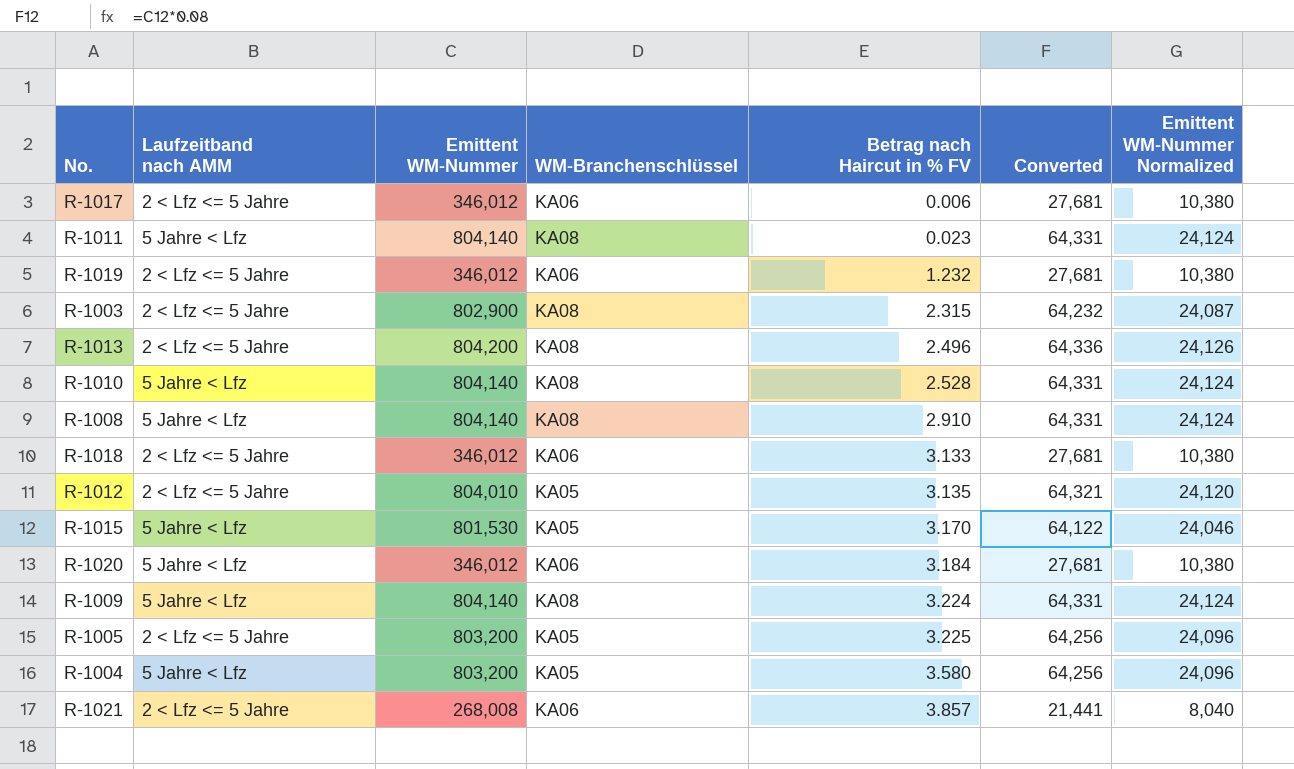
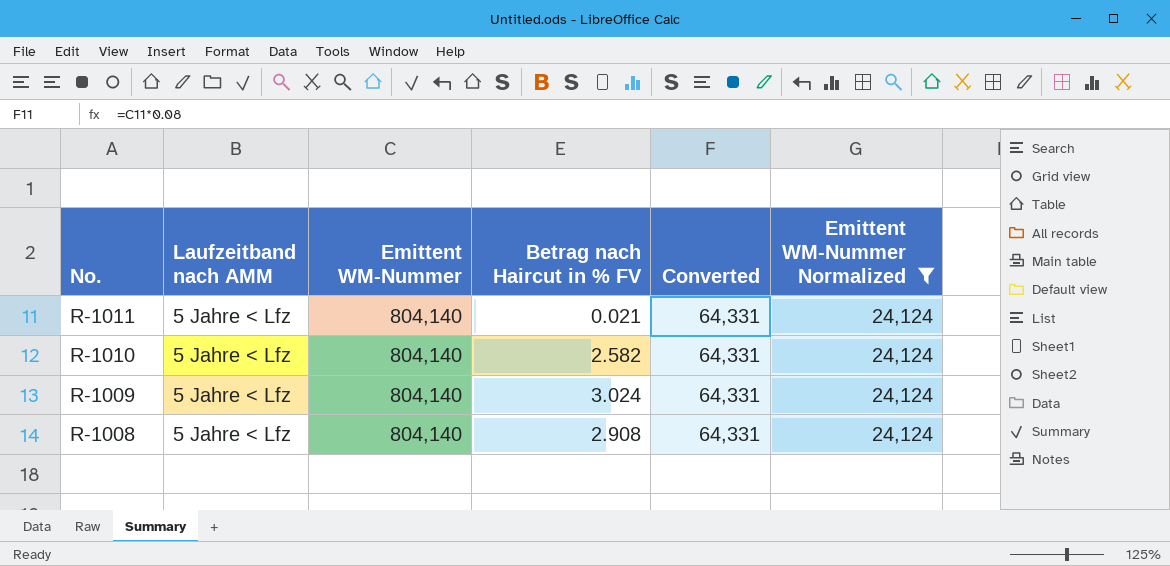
filter: none -> Emittent WM-Nummer Normalized = 24,124
row order: Betrag nach Haircut in % FV ascending -> No. descending
column WM-Branchenschlüssel | position: 4 -> none
R-1011 | Betrag nach Haircut in % FV: 0.023 -> 0.021
R-1010 | Betrag nach Haircut in % FV: 2.528 -> 2.582
R-1009 | Betrag nach Haircut in % FV: 3.224 -> 3.024
R-1008 | Betrag nach Haircut in % FV: 2.910 -> 2.908

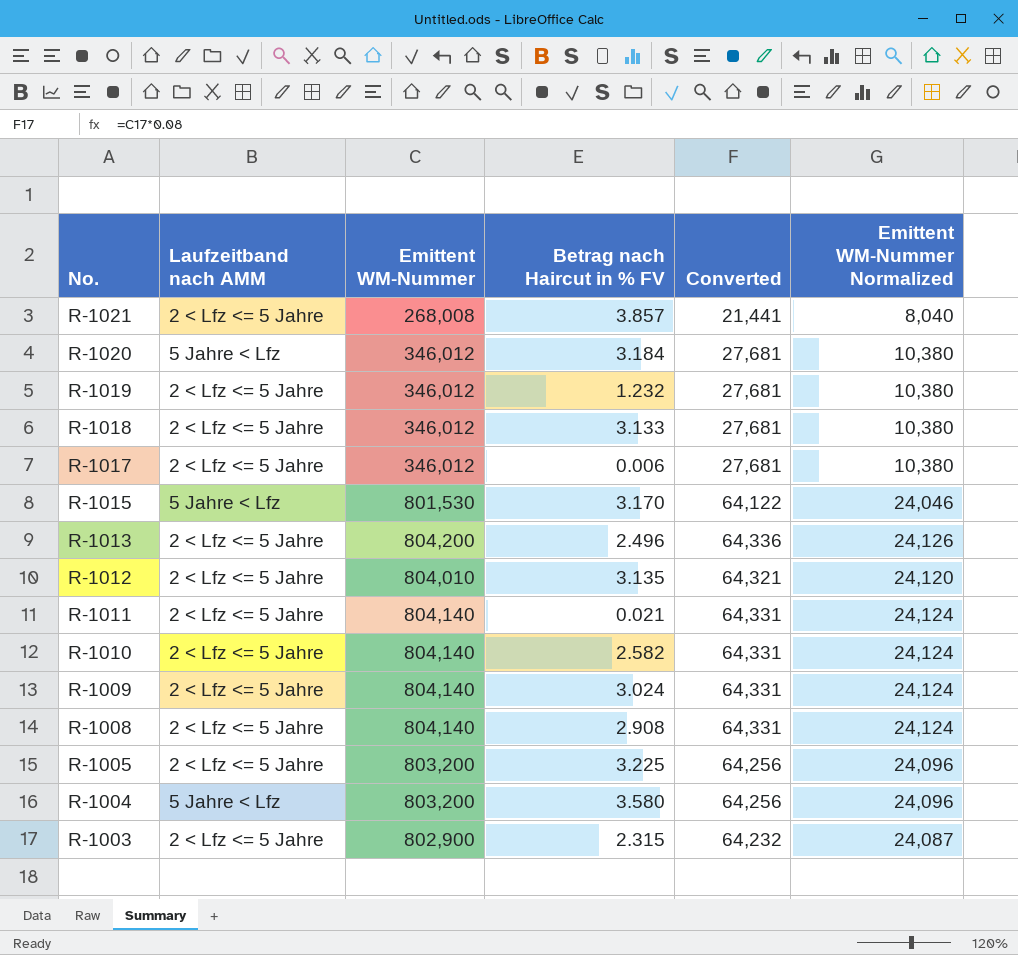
filter: Emittent WM-Nummer Normalized = 24,124 -> none
R-1011 | Laufzeitband nach AMM: 5 Jahre < Lfz -> 2 < Lfz <= 5 Jahre
R-1010 | Laufzeitband nach AMM: 5 Jahre < Lfz -> 2 < Lfz <= 5 Jahre
R-1009 | Laufzeitband nach AMM: 5 Jahre < Lfz -> 2 < Lfz <= 5 Jahre
R-1008 | Laufzeitband nach AMM: 5 Jahre < Lfz -> 2 < Lfz <= 5 Jahre

